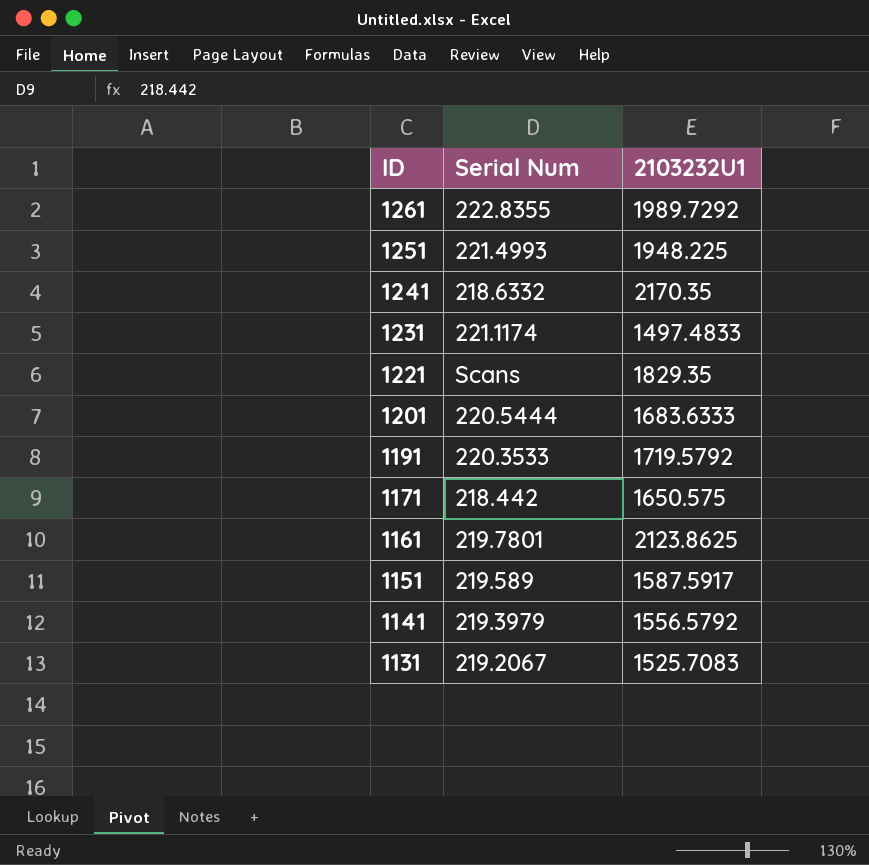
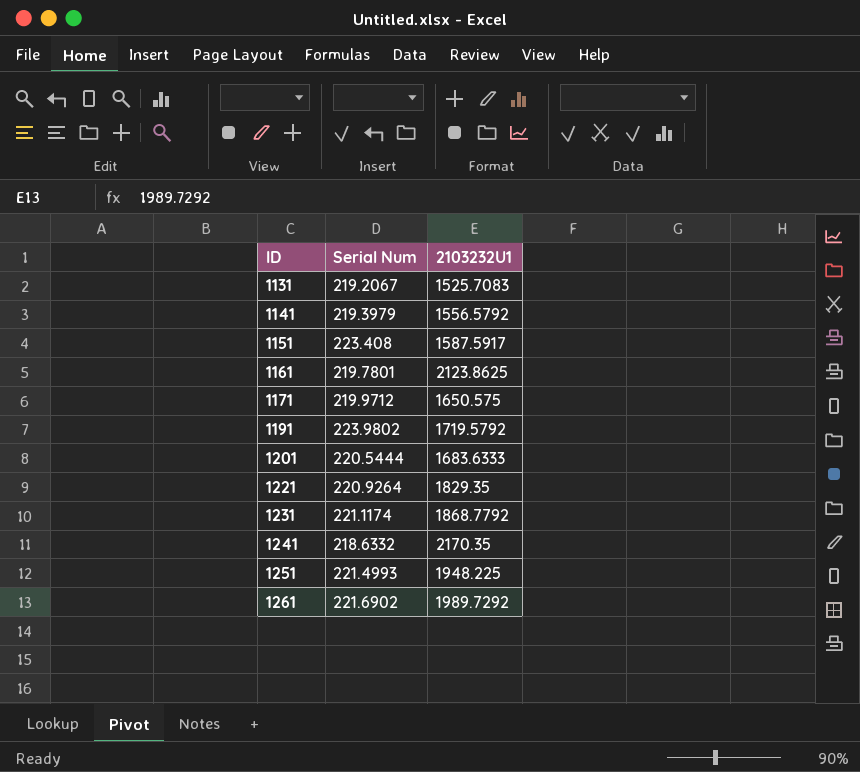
row order: ID descending -> ID ascending
1151 | Serial Num: 219.589 -> 223.408
1171 | Serial Num: 218.442 -> 219.9712
1191 | Serial Num: 220.3533 -> 223.9802
1221 | Serial Num: Scans -> 220.9264
1231 | 2103232U1: 1497.4833 -> 1868.7792
1261 | Serial Num: 222.8355 -> 221.6902

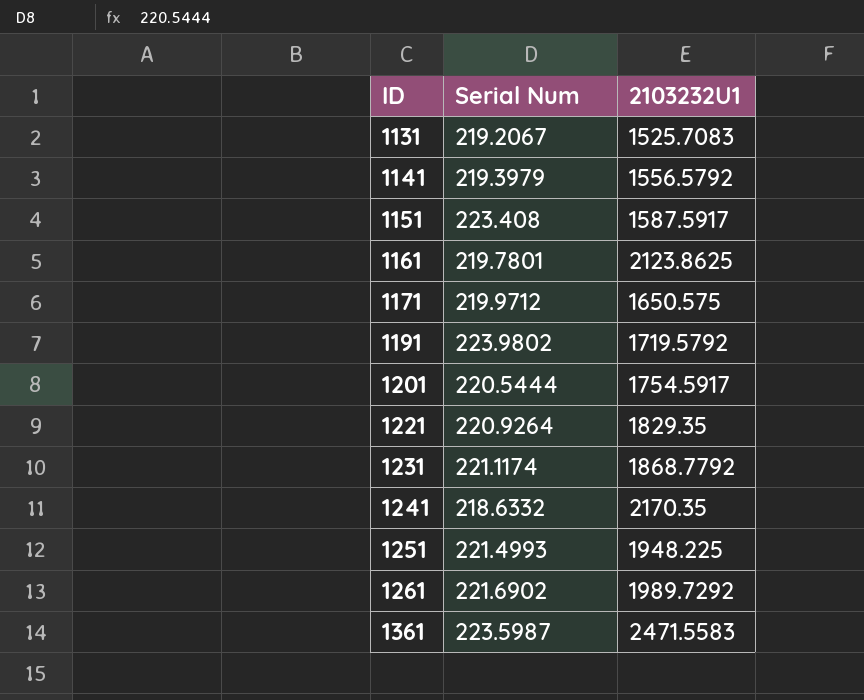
1201 | 2103232U1: 1683.6333 -> 1754.5917
row 1361: none -> 223.5987 | 2471.5583

